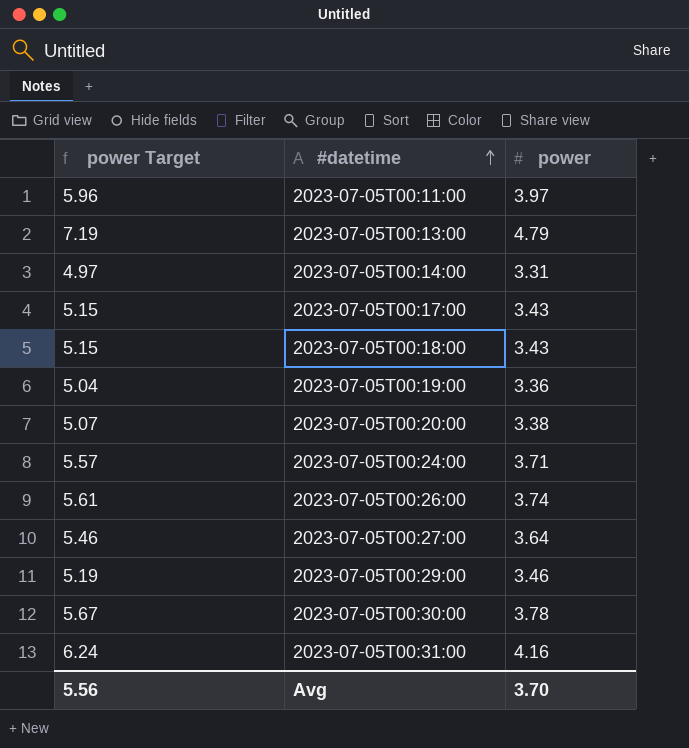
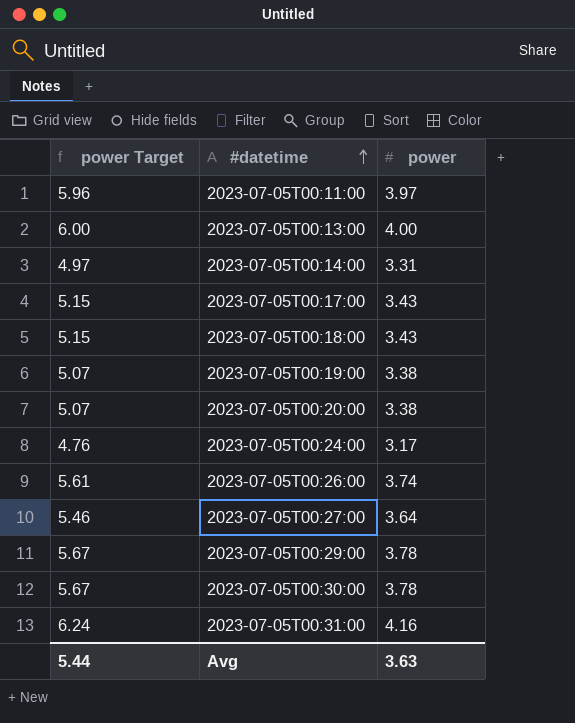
2023-07-05T00:13:00 | power Target: 7.19 -> 6.00
2023-07-05T00:13:00 | power: 4.79 -> 4.00
2023-07-05T00:19:00 | power Target: 5.04 -> 5.07
2023-07-05T00:19:00 | power: 3.36 -> 3.38
2023-07-05T00:24:00 | power Target: 5.57 -> 4.76
2023-07-05T00:24:00 | power: 3.71 -> 3.17
2023-07-05T00:29:00 | power Target: 5.19 -> 5.67
2023-07-05T00:29:00 | power: 3.46 -> 3.78
Avg | power Target: 5.56 -> 5.44
Avg | power: 3.70 -> 3.63

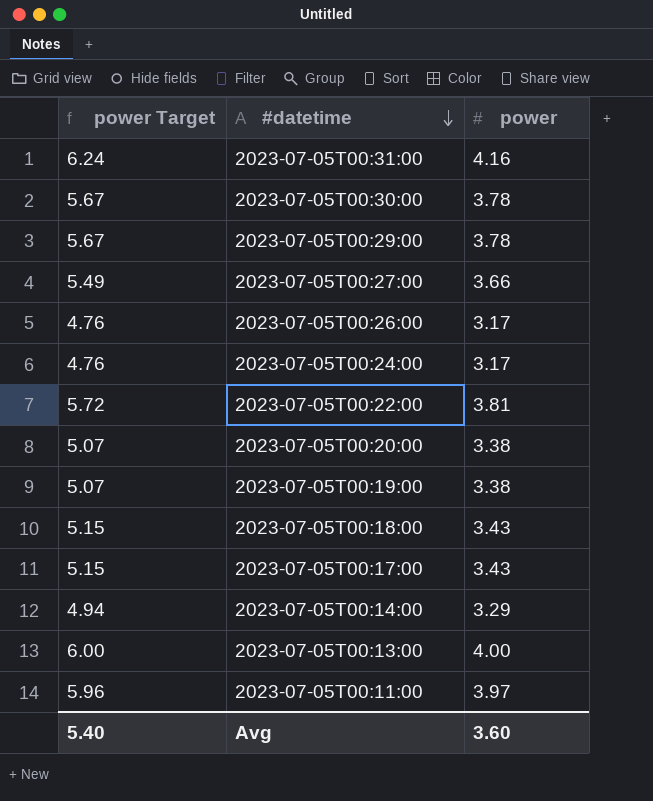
row order: #datetime ascending -> #datetime descending
2023-07-05T00:27:00 | power Target: 5.46 -> 5.49
2023-07-05T00:27:00 | power: 3.64 -> 3.66
2023-07-05T00:26:00 | power Target: 5.61 -> 4.76
2023-07-05T00:26:00 | power: 3.74 -> 3.17
row 2023-07-05T00:22:00: none -> 5.72 | 3.81
2023-07-05T00:14:00 | power Target: 4.97 -> 4.94
2023-07-05T00:14:00 | power: 3.31 -> 3.29
Avg | power Target: 5.44 -> 5.40
Avg | power: 3.63 -> 3.60

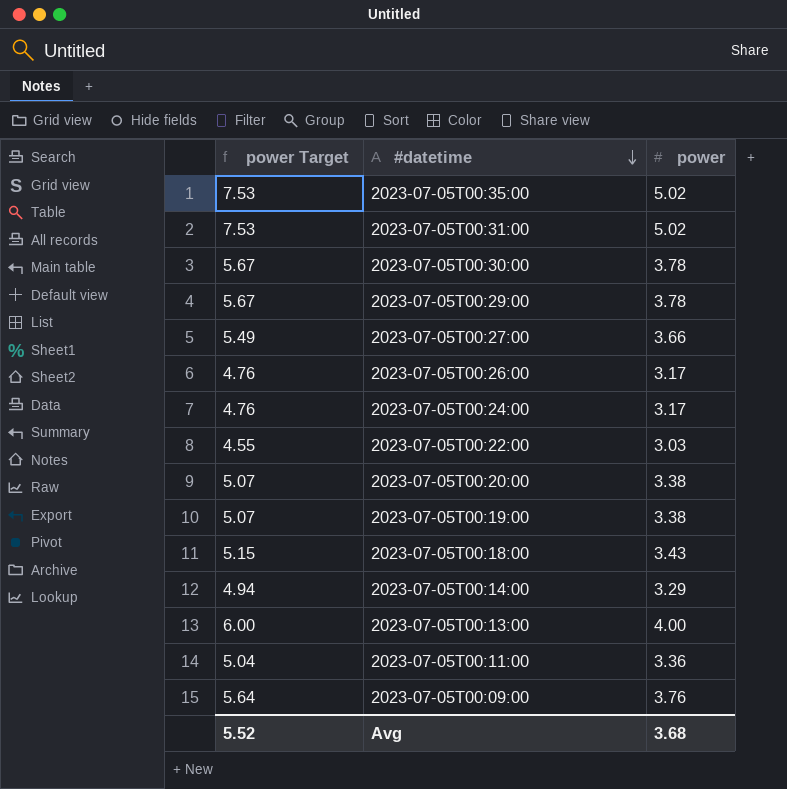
row 2023-07-05T00:17:00: 5.15 | 3.43 -> none
row 2023-07-05T00:35:00: none -> 7.53 | 5.02
2023-07-05T00:31:00 | power Target: 6.24 -> 7.53
2023-07-05T00:31:00 | power: 4.16 -> 5.02
2023-07-05T00:22:00 | power Target: 5.72 -> 4.55
2023-07-05T00:22:00 | power: 3.81 -> 3.03
2023-07-05T00:11:00 | power Target: 5.96 -> 5.04
2023-07-05T00:11:00 | power: 3.97 -> 3.36
row 2023-07-05T00:09:00: none -> 5.64 | 3.76
Avg | power Target: 5.40 -> 5.52
Avg | power: 3.60 -> 3.68

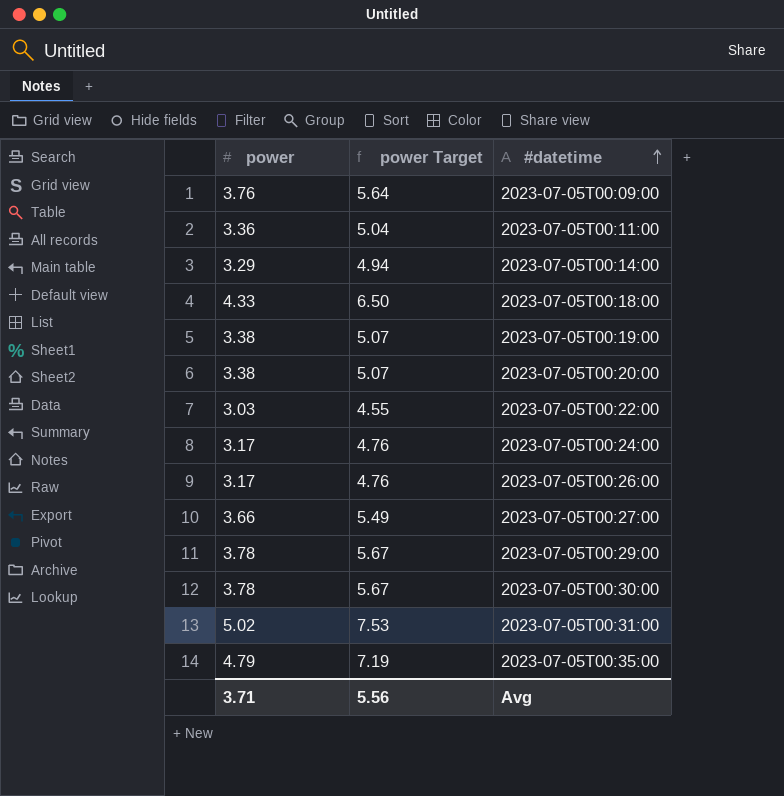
row order: #datetime descending -> #datetime ascending
column power | position: 3 -> 1
row 2023-07-05T00:13:00: 6.00 | 4.00 -> none
2023-07-05T00:18:00 | power: 3.43 -> 4.33
2023-07-05T00:18:00 | power Target: 5.15 -> 6.50
2023-07-05T00:35:00 | power: 5.02 -> 4.79
2023-07-05T00:35:00 | power Target: 7.53 -> 7.19
Avg | power: 3.68 -> 3.71
Avg | power Target: 5.52 -> 5.56

